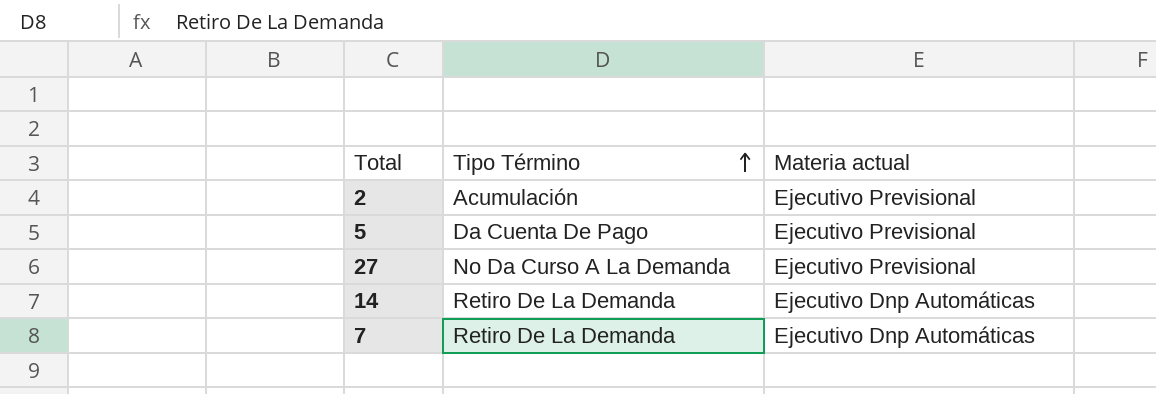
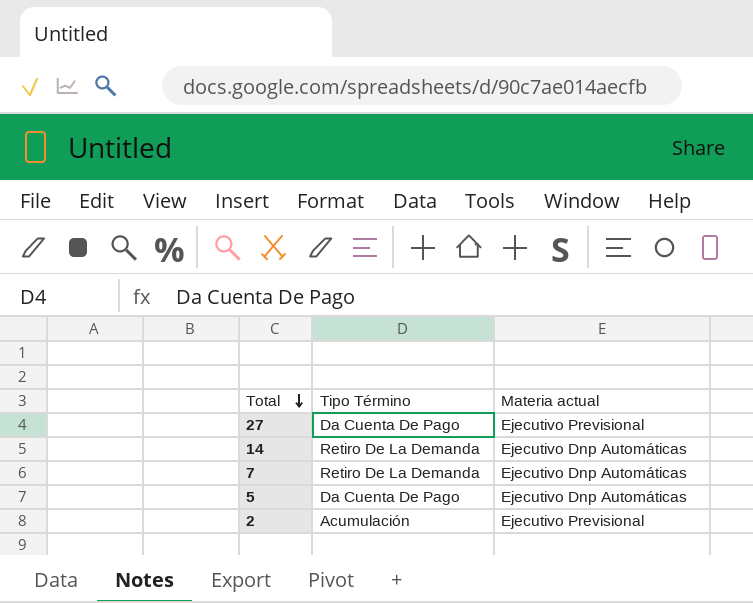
row order: Tipo Término ascending -> Total descending
27 | Tipo Término: No Da Curso A La Demanda -> Da Cuenta De Pago
5 | Materia actual: Ejecutivo Previsional -> Ejecutivo Dnp Automáticas

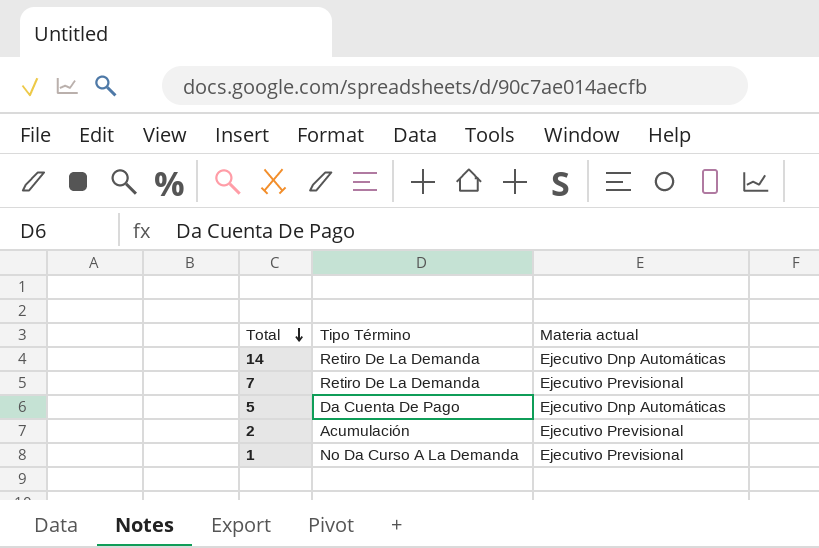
row 27: Da Cuenta De Pago | Ejecutivo Previsional -> none
7 | Materia actual: Ejecutivo Dnp Automáticas -> Ejecutivo Previsional
row 1: none -> No Da Curso A La Demanda | Ejecutivo Previsional

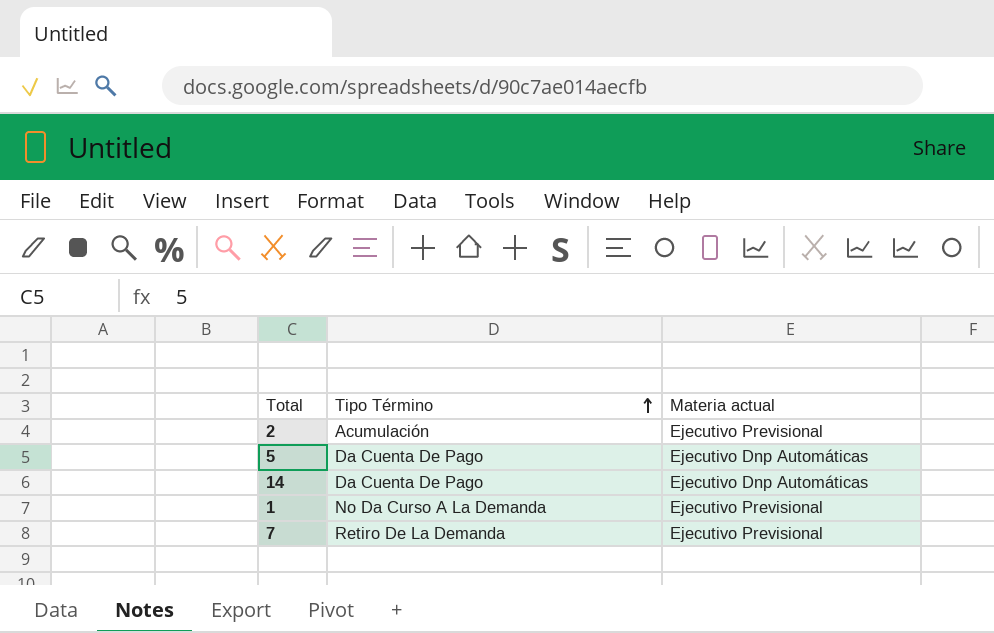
row order: Total descending -> Tipo Término ascending
14 | Tipo Término: Retiro De La Demanda -> Da Cuenta De Pago

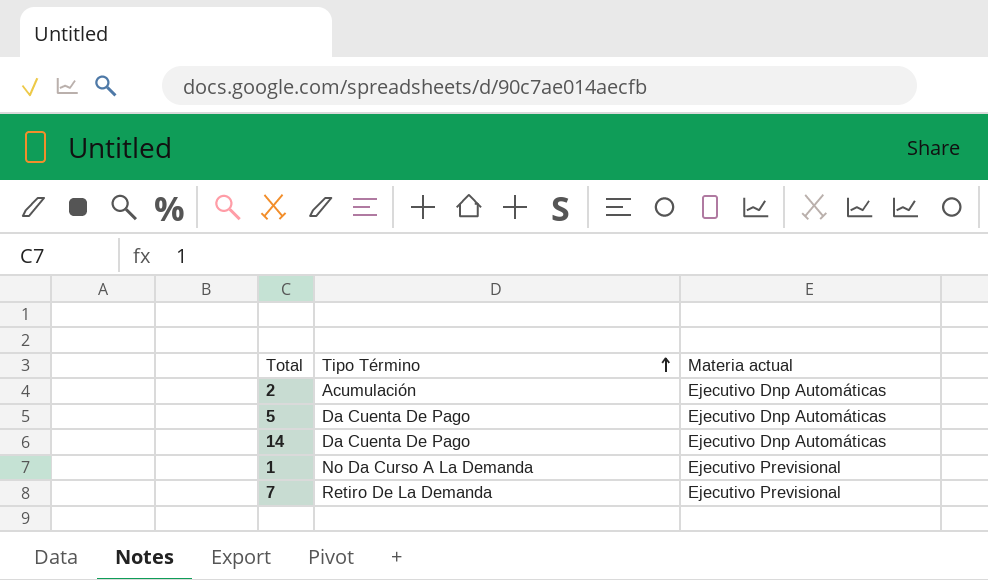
2 | Materia actual: Ejecutivo Previsional -> Ejecutivo Dnp Automáticas

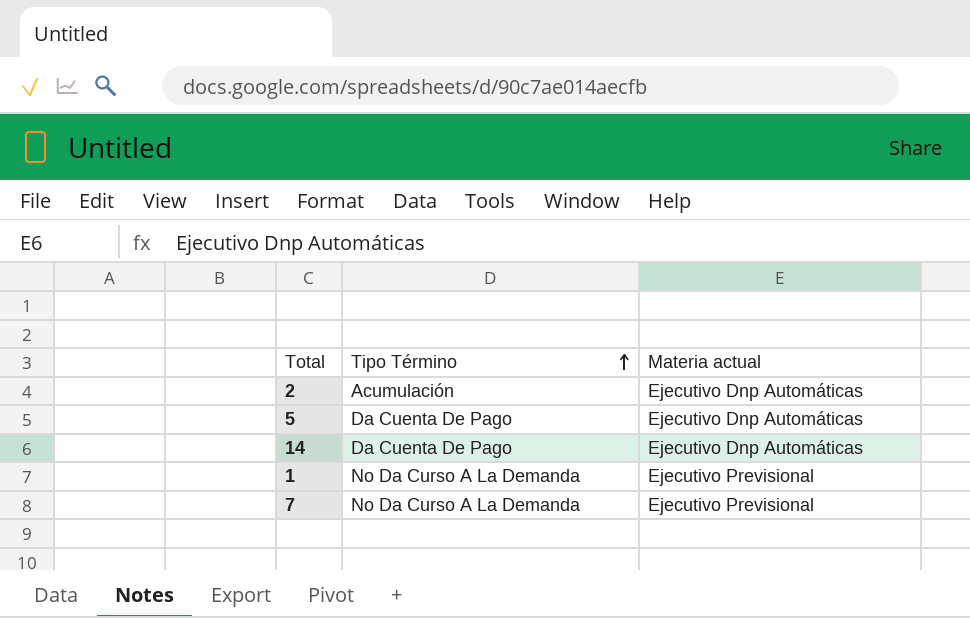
7 | Tipo Término: Retiro De La Demanda -> No Da Curso A La Demanda

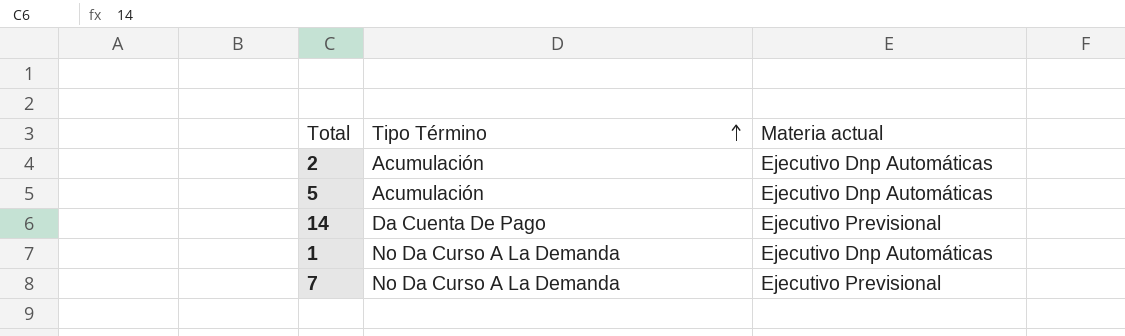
5 | Tipo Término: Da Cuenta De Pago -> Acumulación
14 | Materia actual: Ejecutivo Dnp Automáticas -> Ejecutivo Previsional
1 | Materia actual: Ejecutivo Previsional -> Ejecutivo Dnp Automáticas

